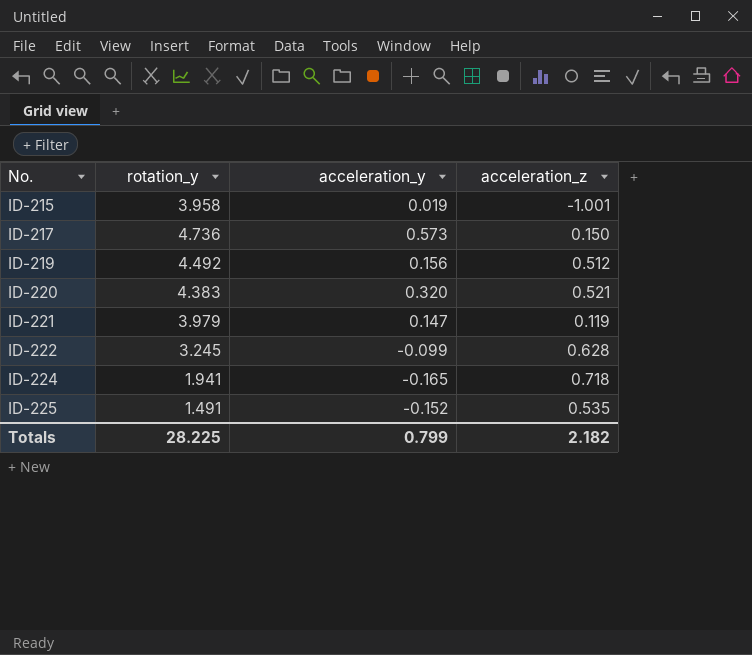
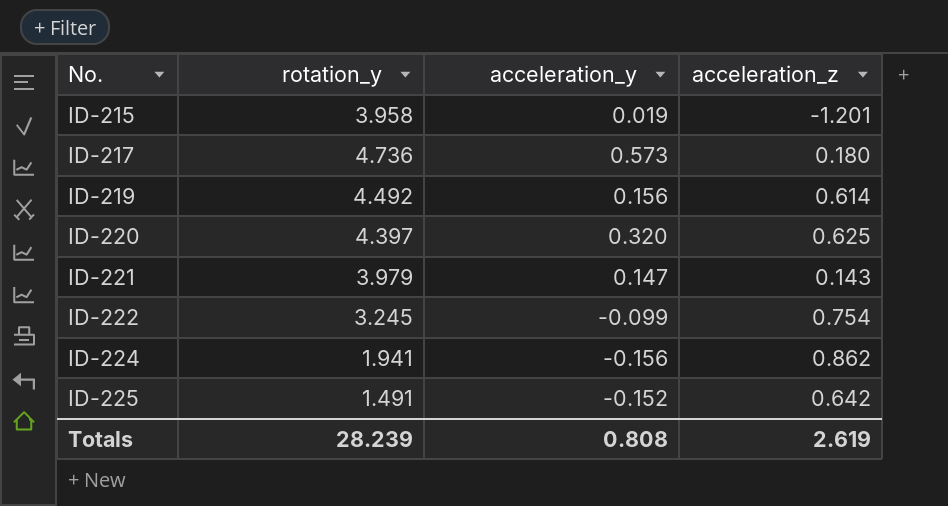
ID-215 | acceleration_z: -1.001 -> -1.201
ID-217 | acceleration_z: 0.150 -> 0.180
ID-219 | acceleration_z: 0.512 -> 0.614
ID-220 | rotation_y: 4.383 -> 4.397
ID-220 | acceleration_z: 0.521 -> 0.625
ID-221 | acceleration_z: 0.119 -> 0.143
ID-222 | acceleration_z: 0.628 -> 0.754
ID-224 | acceleration_y: -0.165 -> -0.156
ID-224 | acceleration_z: 0.718 -> 0.862
ID-225 | acceleration_z: 0.535 -> 0.642
Totals | rotation_y: 28.225 -> 28.239
Totals | acceleration_y: 0.799 -> 0.808
Totals | acceleration_z: 2.182 -> 2.619

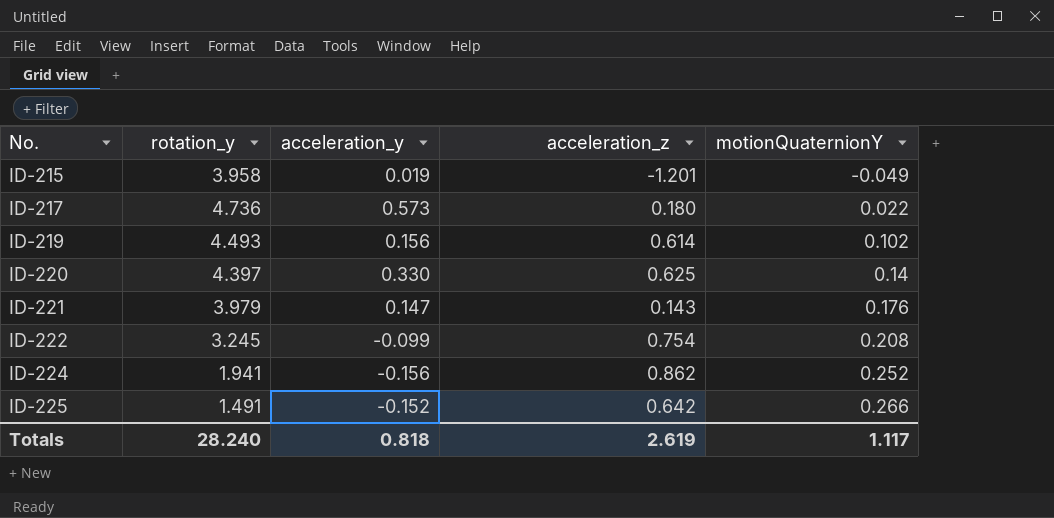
column motionQuaternionY | position: none -> 5
ID-219 | rotation_y: 4.492 -> 4.493
ID-220 | acceleration_y: 0.320 -> 0.330
Totals | rotation_y: 28.239 -> 28.240
Totals | acceleration_y: 0.808 -> 0.818

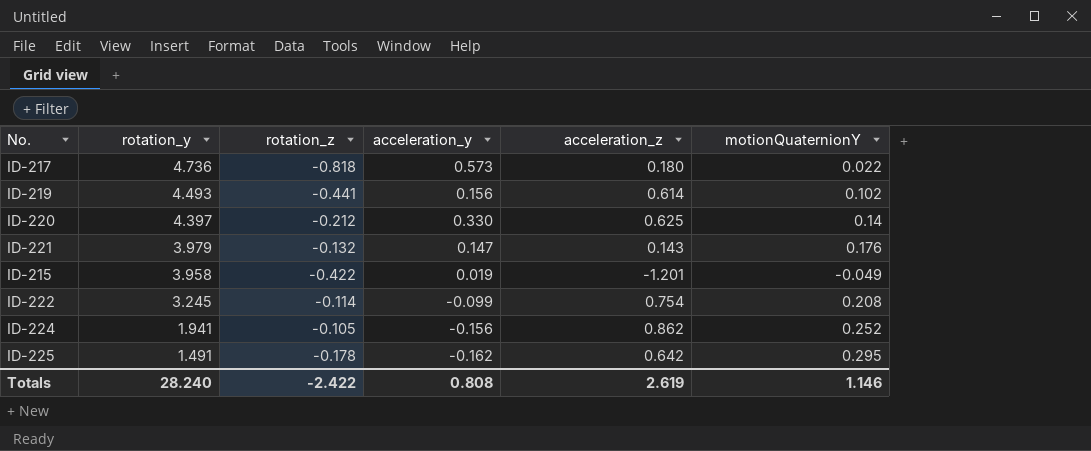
row order: No. ascending -> rotation_y descending
column rotation_z | position: none -> 3
ID-225 | acceleration_y: -0.152 -> -0.162
ID-225 | motionQuaternionY: 0.266 -> 0.295
Totals | acceleration_y: 0.818 -> 0.808
Totals | motionQuaternionY: 1.117 -> 1.146

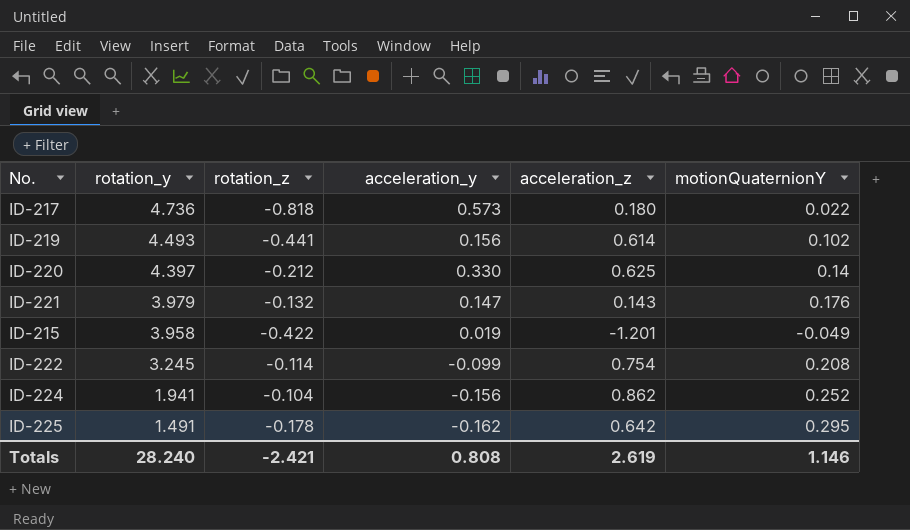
ID-224 | rotation_z: -0.105 -> -0.104
Totals | rotation_z: -2.422 -> -2.421

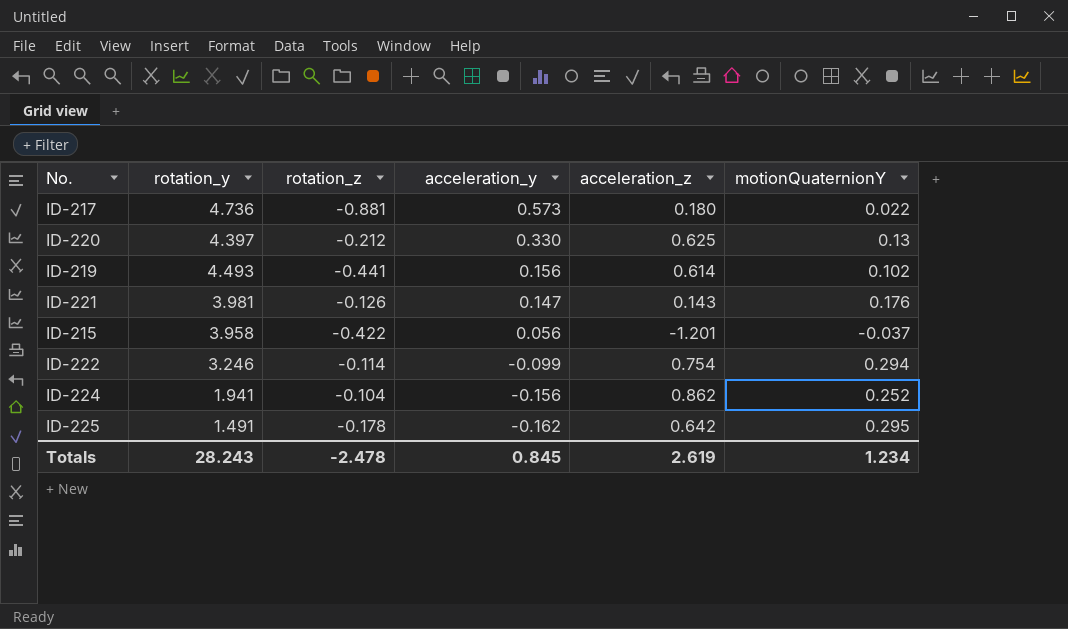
row order: rotation_y descending -> acceleration_y descending
ID-217 | rotation_z: -0.818 -> -0.881
ID-220 | motionQuaternionY: 0.14 -> 0.13
ID-221 | rotation_y: 3.979 -> 3.981
ID-221 | rotation_z: -0.132 -> -0.126
ID-215 | acceleration_y: 0.019 -> 0.056
ID-215 | motionQuaternionY: -0.049 -> -0.037
ID-222 | rotation_y: 3.245 -> 3.246
ID-222 | motionQuaternionY: 0.208 -> 0.294
Totals | rotation_y: 28.240 -> 28.243
Totals | rotation_z: -2.421 -> -2.478
Totals | acceleration_y: 0.808 -> 0.845
Totals | motionQuaternionY: 1.146 -> 1.234

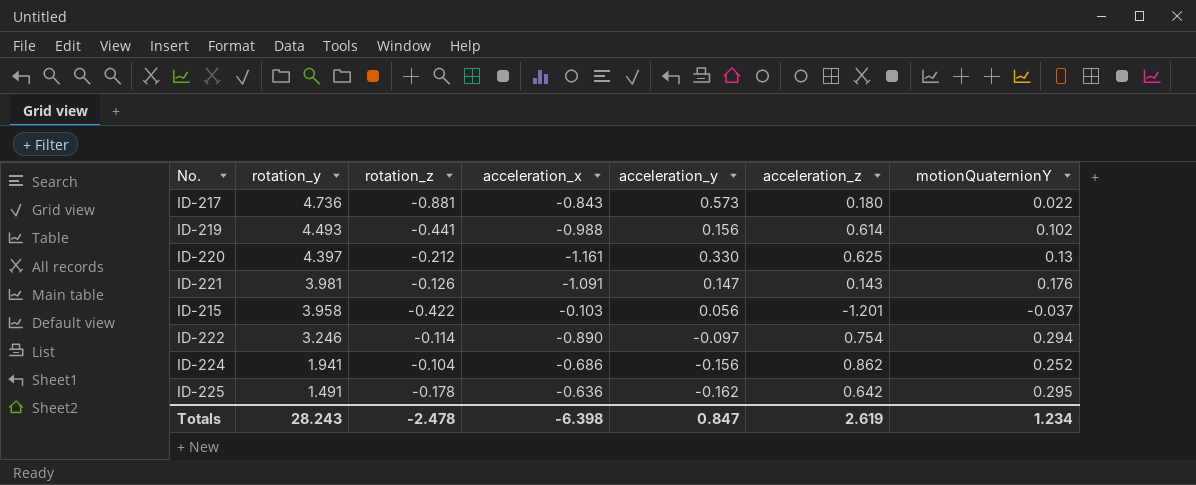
row order: acceleration_y descending -> rotation_y descending
column acceleration_x | position: none -> 4
ID-222 | acceleration_y: -0.099 -> -0.097
Totals | acceleration_y: 0.845 -> 0.847

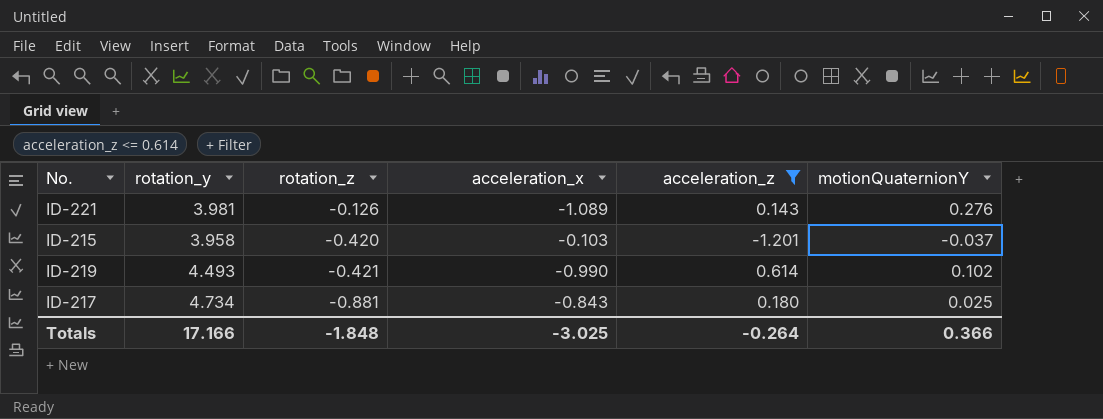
filter: none -> acceleration_z <= 0.614
row order: rotation_y descending -> rotation_z descending
column acceleration_y | position: 5 -> none
ID-221 | acceleration_x: -1.091 -> -1.089
ID-221 | motionQuaternionY: 0.176 -> 0.276
ID-215 | rotation_z: -0.422 -> -0.420
ID-219 | rotation_z: -0.441 -> -0.421
ID-219 | acceleration_x: -0.988 -> -0.990
ID-217 | rotation_y: 4.736 -> 4.734
ID-217 | motionQuaternionY: 0.022 -> 0.025
Totals | rotation_y: 28.243 -> 17.166
Totals | rotation_z: -2.478 -> -1.848
Totals | acceleration_x: -6.398 -> -3.025
Totals | acceleration_z: 2.619 -> -0.264
Totals | motionQuaternionY: 1.234 -> 0.366

